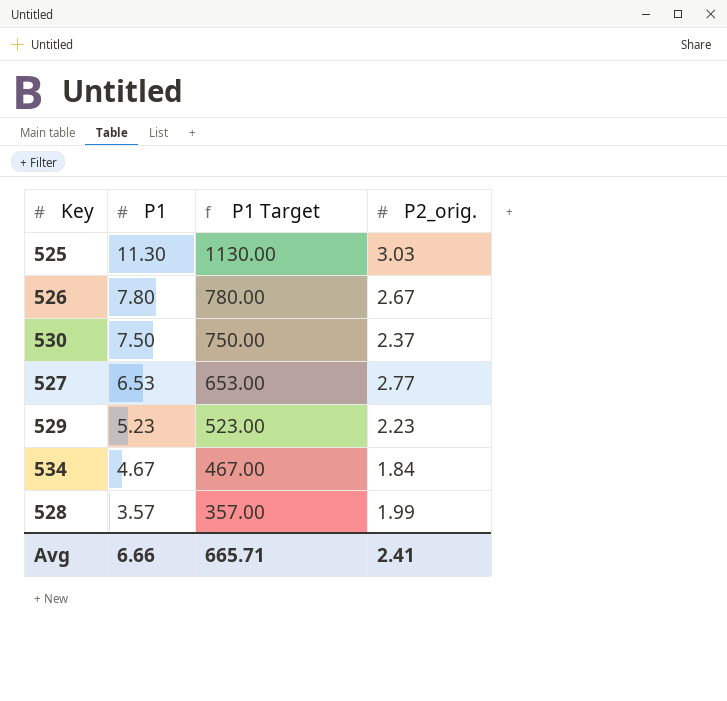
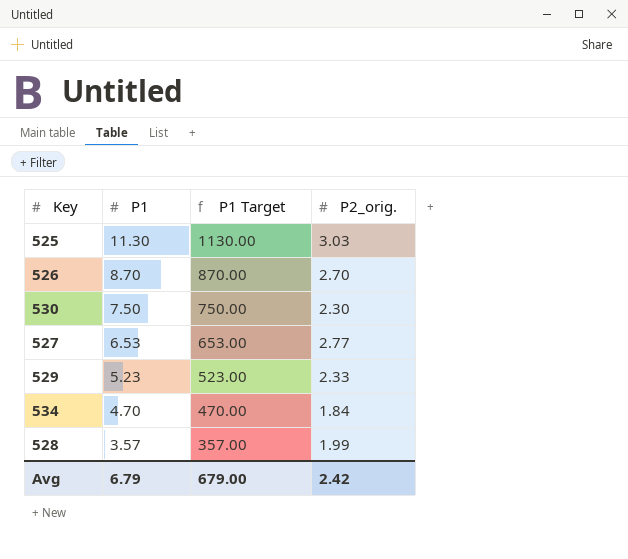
526 | P1: 7.80 -> 8.70
526 | P1 Target: 780.00 -> 870.00
526 | P2_orig.: 2.67 -> 2.70
530 | P2_orig.: 2.37 -> 2.30
529 | P2_orig.: 2.23 -> 2.33
534 | P1: 4.67 -> 4.70
534 | P1 Target: 467.00 -> 470.00
Avg | P1: 6.66 -> 6.79
Avg | P1 Target: 665.71 -> 679.00
Avg | P2_orig.: 2.41 -> 2.42

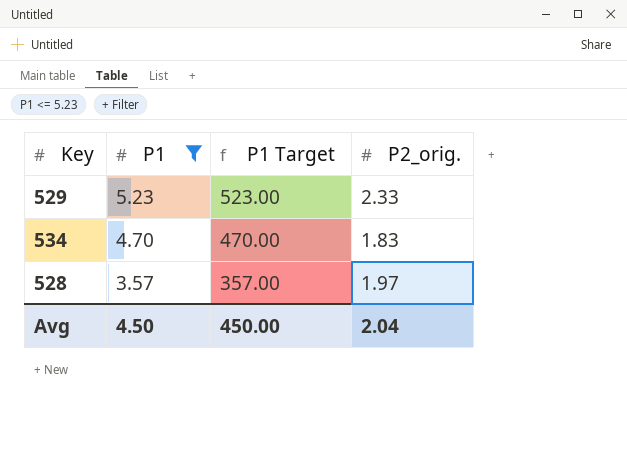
filter: none -> P1 <= 5.23
534 | P2_orig.: 1.84 -> 1.83
528 | P2_orig.: 1.99 -> 1.97
Avg | P1: 6.79 -> 4.50
Avg | P1 Target: 679.00 -> 450.00
Avg | P2_orig.: 2.42 -> 2.04

